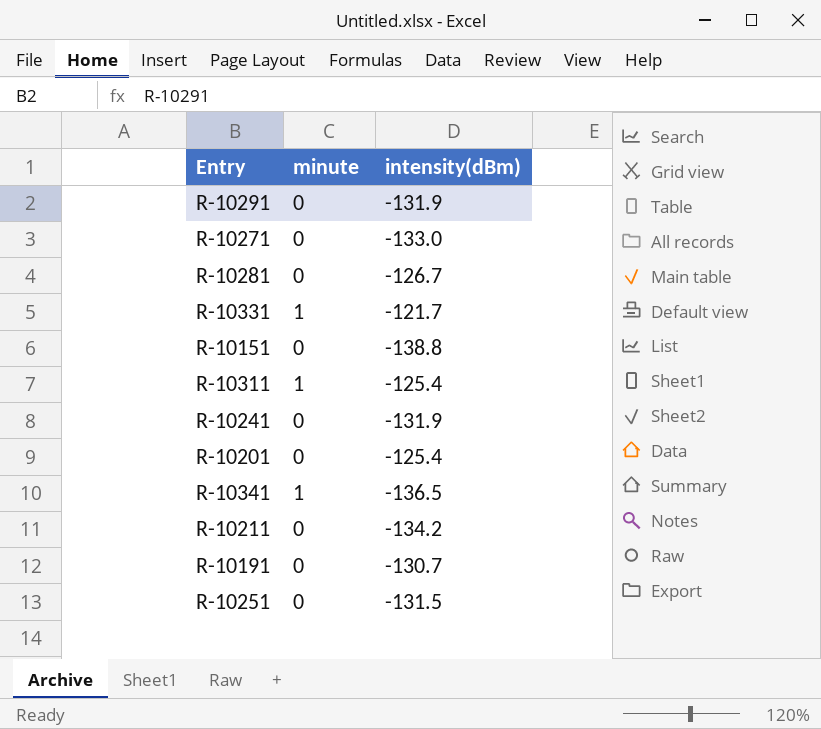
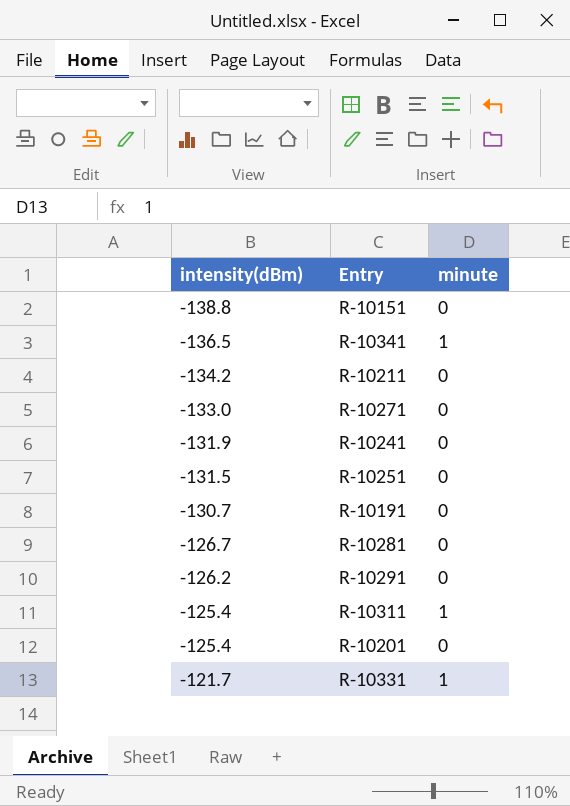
row order: none -> intensity(dBm) ascending
column intensity(dBm) | position: 3 -> 1
R-10291 | intensity(dBm): -131.9 -> -126.2

